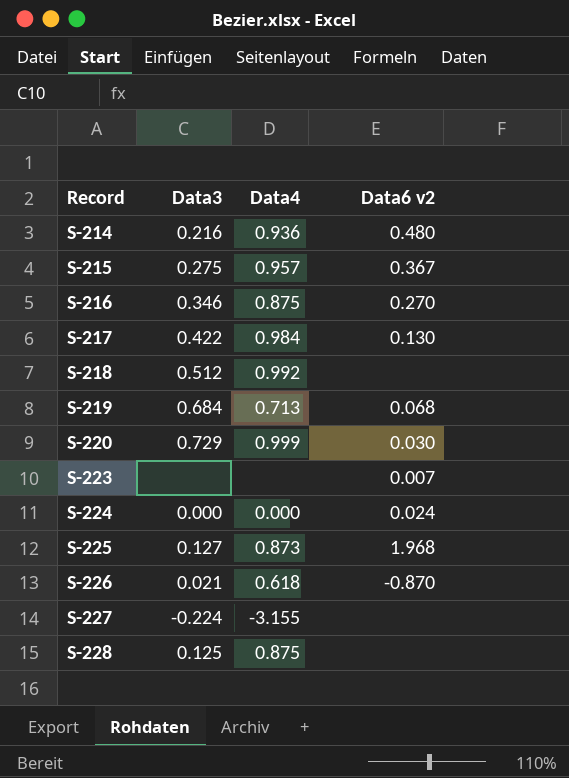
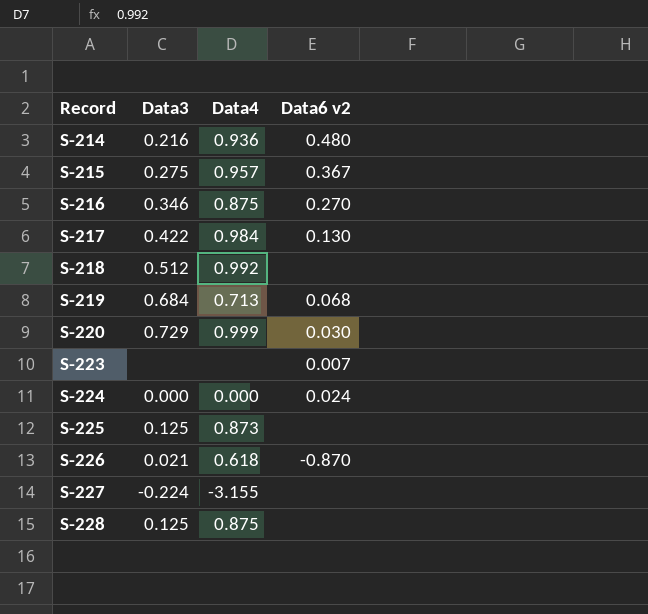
S-225 | Data3: 0.127 -> 0.125
S-225 | Data6 v2: 1.968 -> none

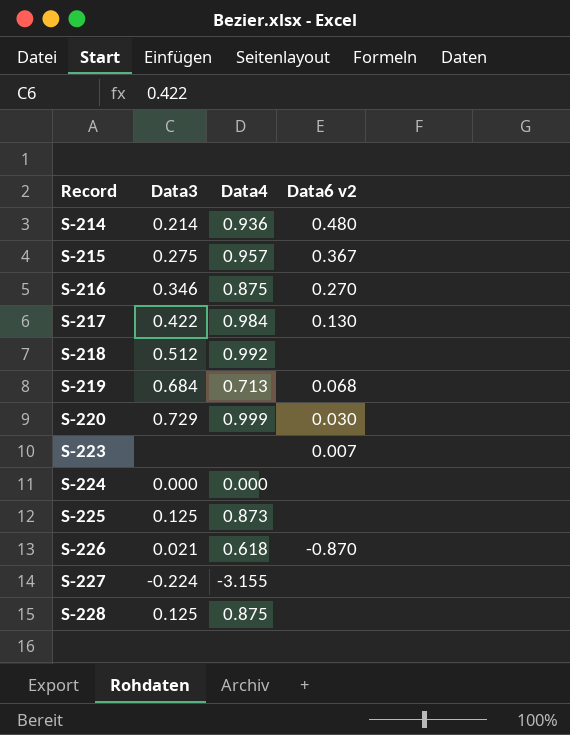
S-214 | Data3: 0.216 -> 0.214
S-224 | Data6 v2: 0.024 -> none

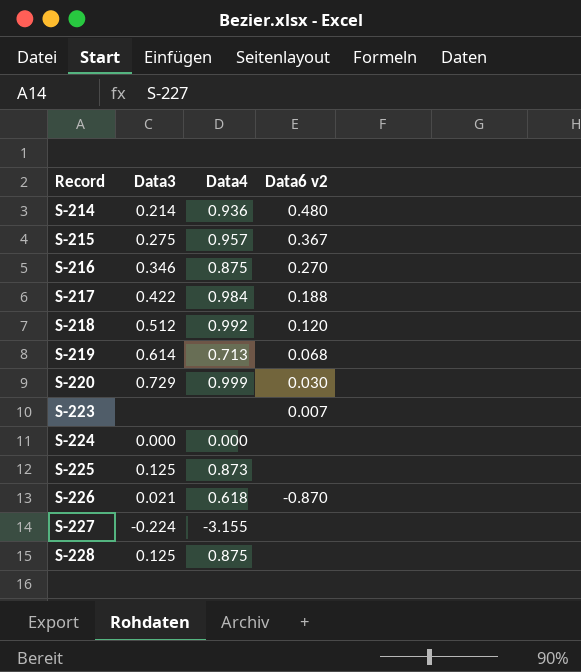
S-217 | Data6 v2: 0.130 -> 0.188
S-218 | Data6 v2: none -> 0.120
S-219 | Data3: 0.684 -> 0.614

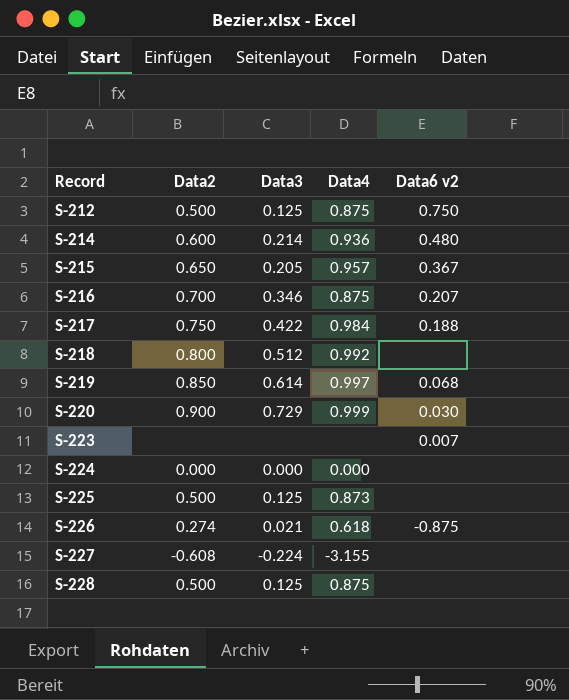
column Data2 | position: none -> 2
row S-212: none -> 0.500 | 0.125 | 0.875 | 0.750
S-215 | Data3: 0.275 -> 0.205
S-216 | Data6 v2: 0.270 -> 0.207
S-218 | Data6 v2: 0.120 -> none
S-219 | Data4: 0.713 -> 0.997
S-226 | Data6 v2: -0.870 -> -0.875

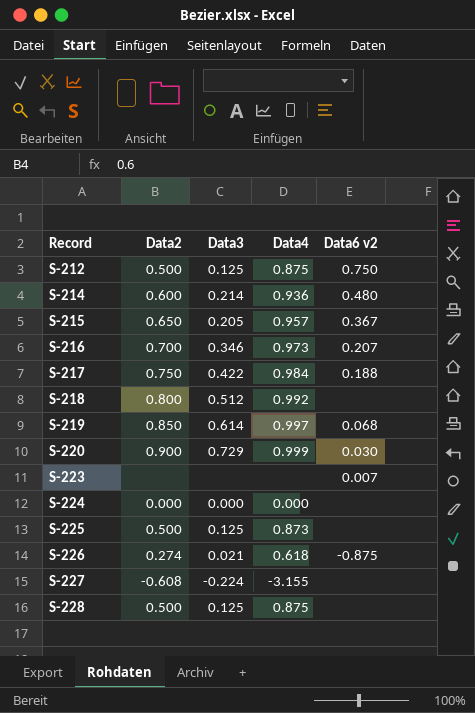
S-216 | Data4: 0.875 -> 0.973

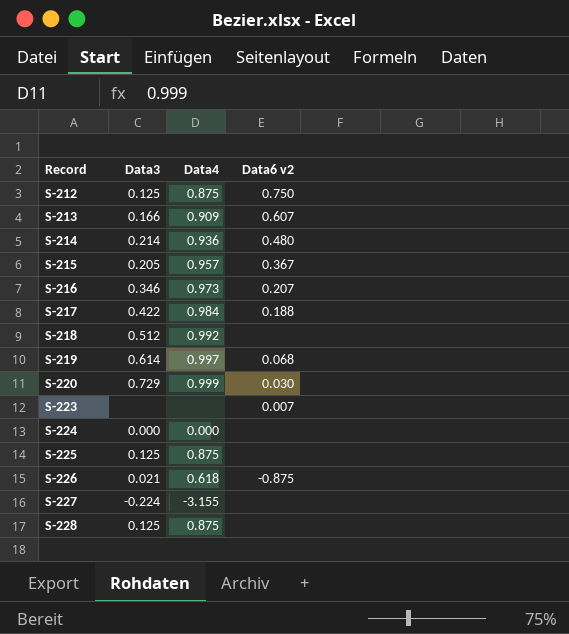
column Data2 | position: 2 -> none
row S-213: none -> 0.166 | 0.909 | 0.607
S-225 | Data4: 0.873 -> 0.875

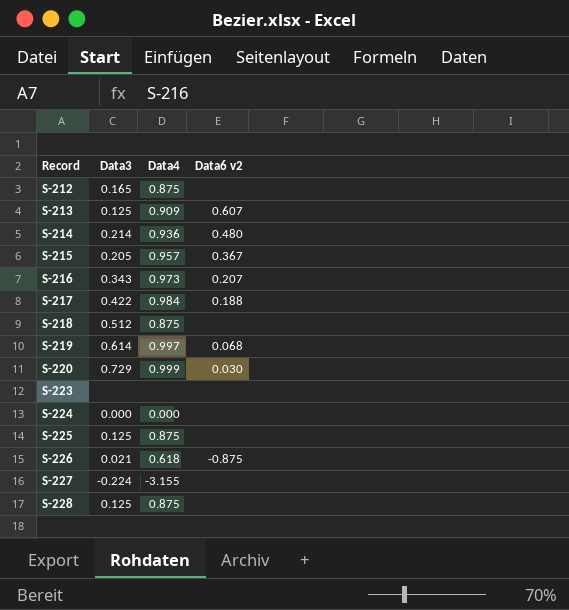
S-212 | Data3: 0.125 -> 0.165
S-212 | Data6 v2: 0.750 -> none
S-213 | Data3: 0.166 -> 0.125
S-216 | Data3: 0.346 -> 0.343
S-218 | Data4: 0.992 -> 0.875
S-223 | Data6 v2: 0.007 -> none

